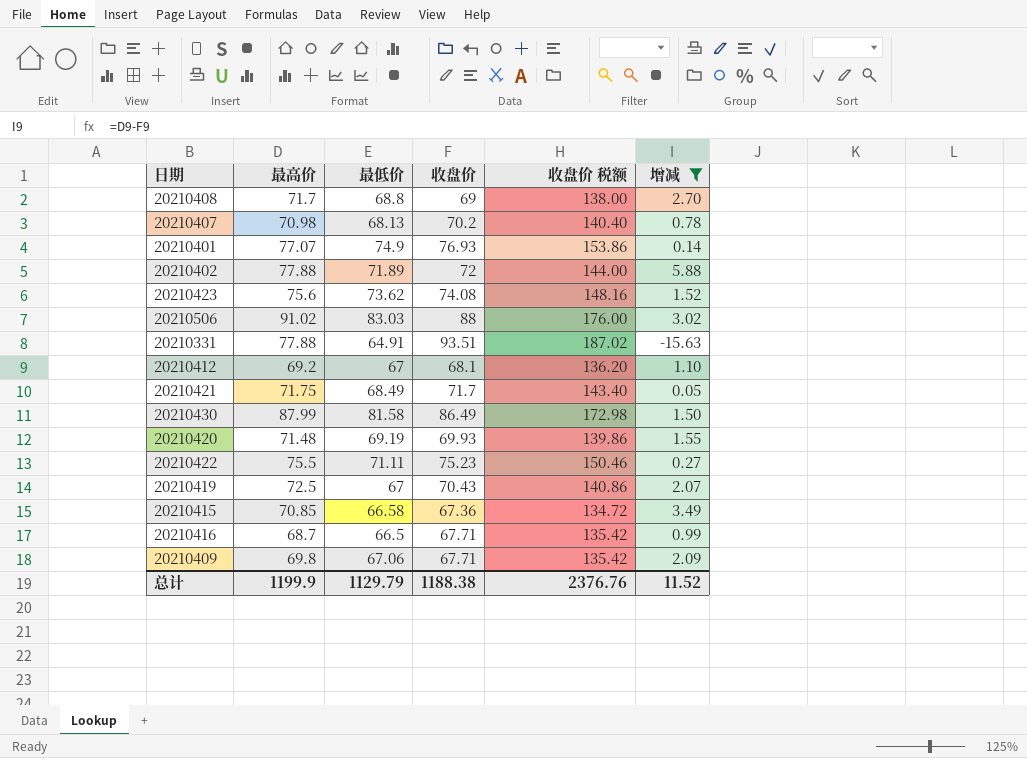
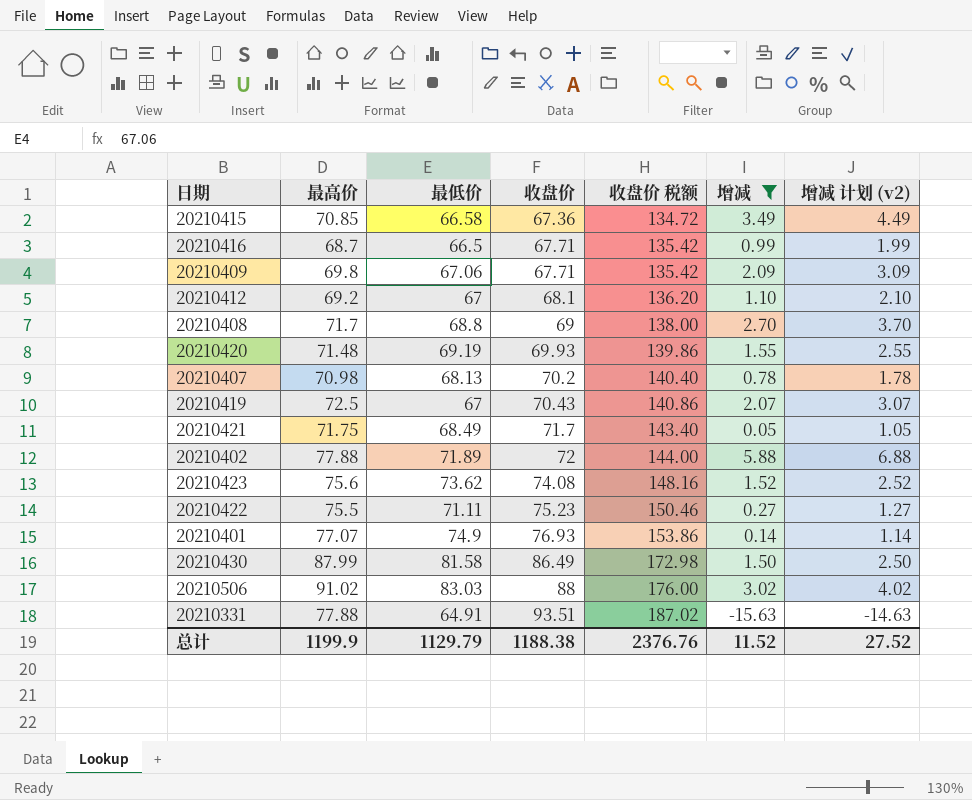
row order: none -> 收盘价 ascending
column 增减 计划 (v2) | formula: none -> [增减] + 1

